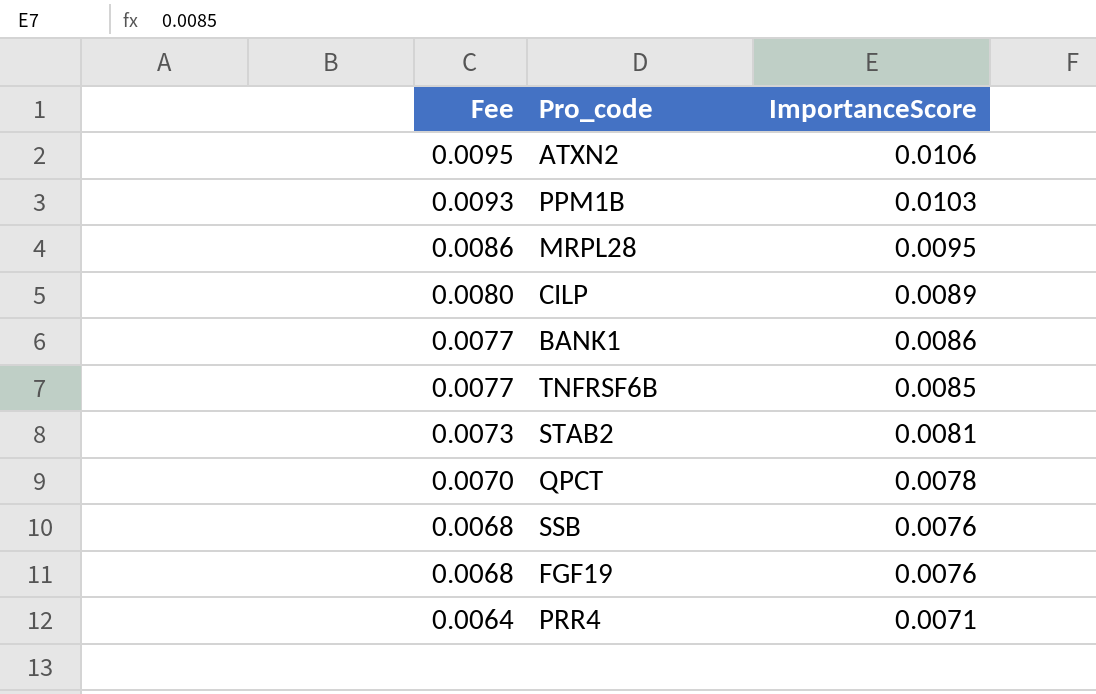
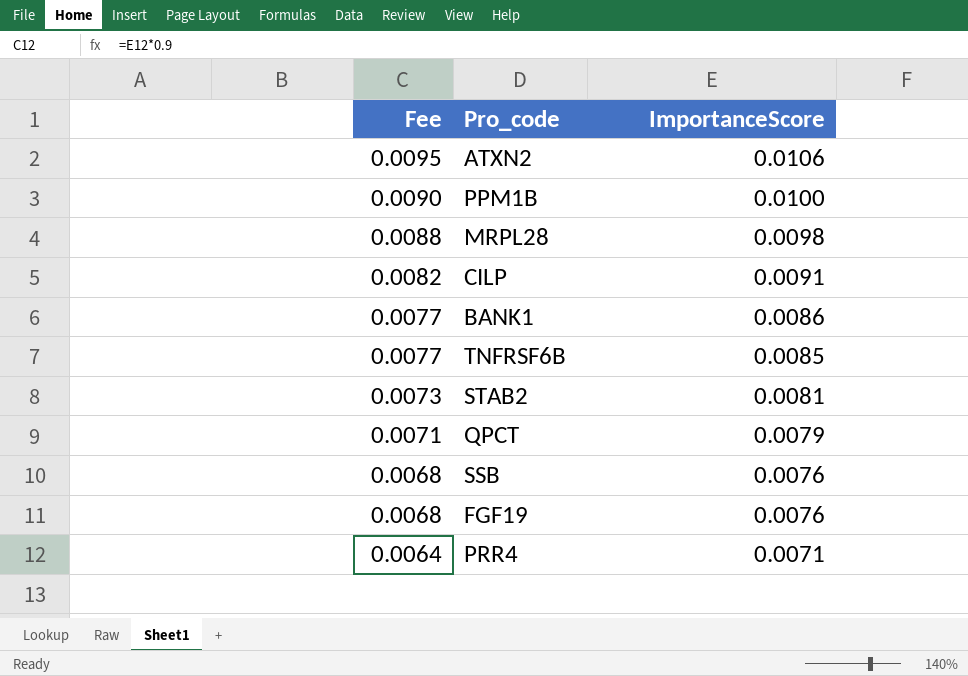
PPM1B | Fee: 0.0093 -> 0.0090
PPM1B | ImportanceScore: 0.0103 -> 0.0100
MRPL28 | Fee: 0.0086 -> 0.0088
MRPL28 | ImportanceScore: 0.0095 -> 0.0098
CILP | Fee: 0.0080 -> 0.0082
CILP | ImportanceScore: 0.0089 -> 0.0091
QPCT | Fee: 0.0070 -> 0.0071
QPCT | ImportanceScore: 0.0078 -> 0.0079

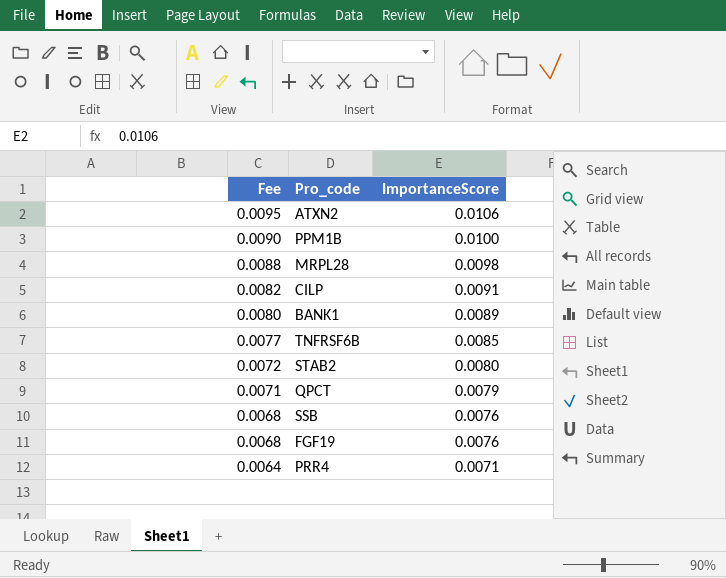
BANK1 | Fee: 0.0077 -> 0.0080
BANK1 | ImportanceScore: 0.0086 -> 0.0089
STAB2 | Fee: 0.0073 -> 0.0072
STAB2 | ImportanceScore: 0.0081 -> 0.0080

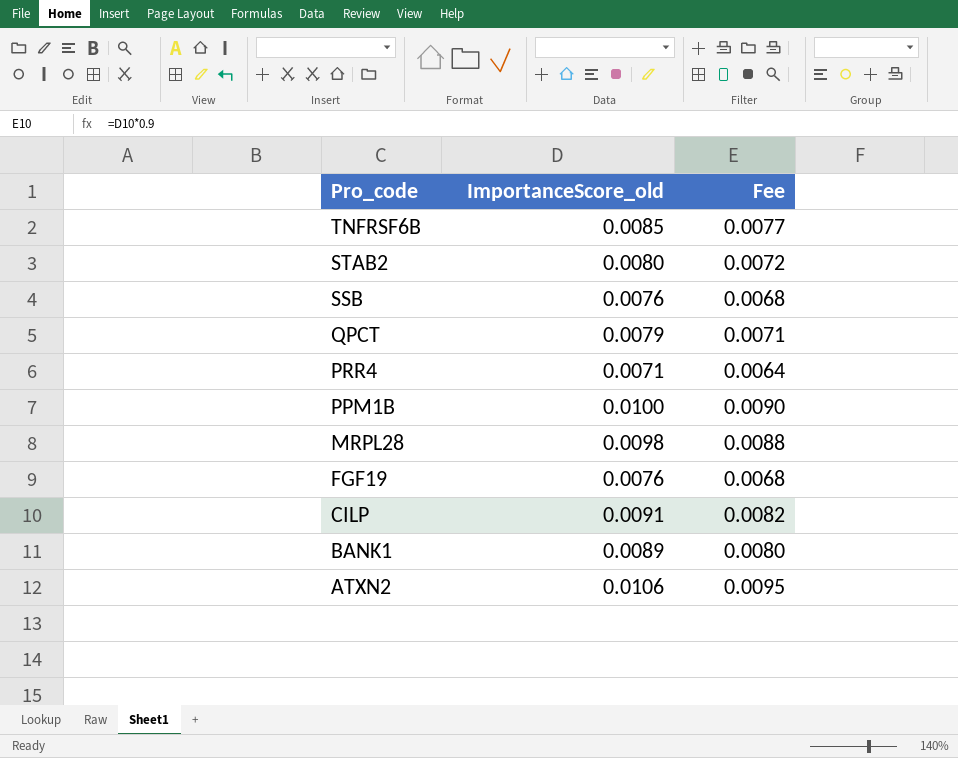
row order: Fee descending -> Pro_code descending
column name: ImportanceScore -> ImportanceScore_old
column Fee | position: 1 -> 3

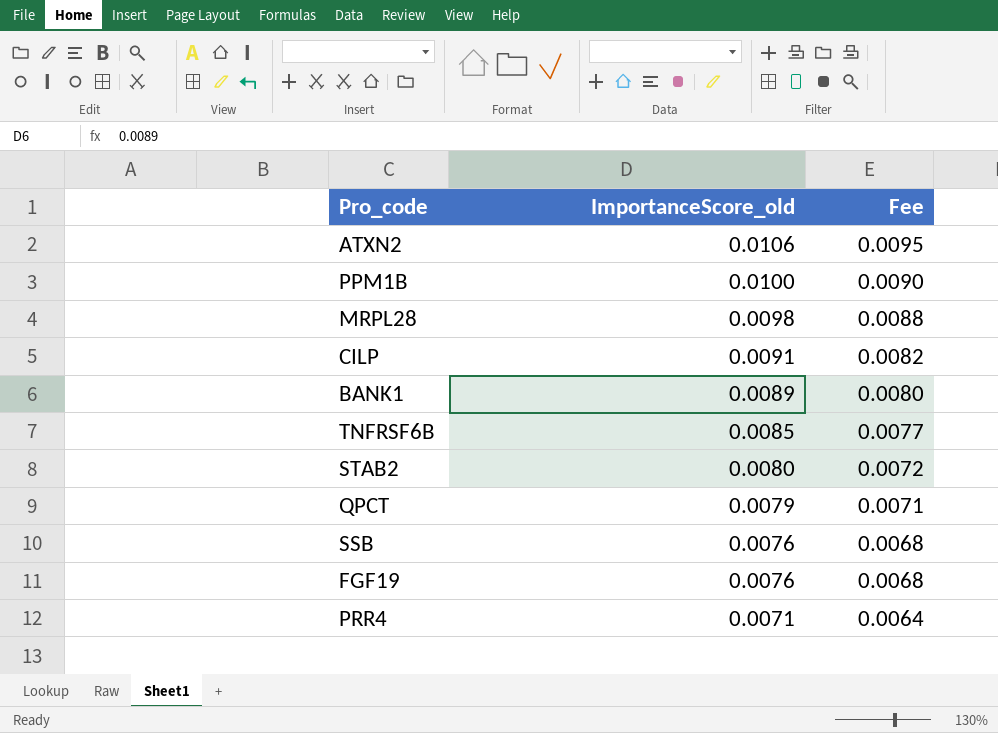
row order: Pro_code descending -> ImportanceScore_old descending

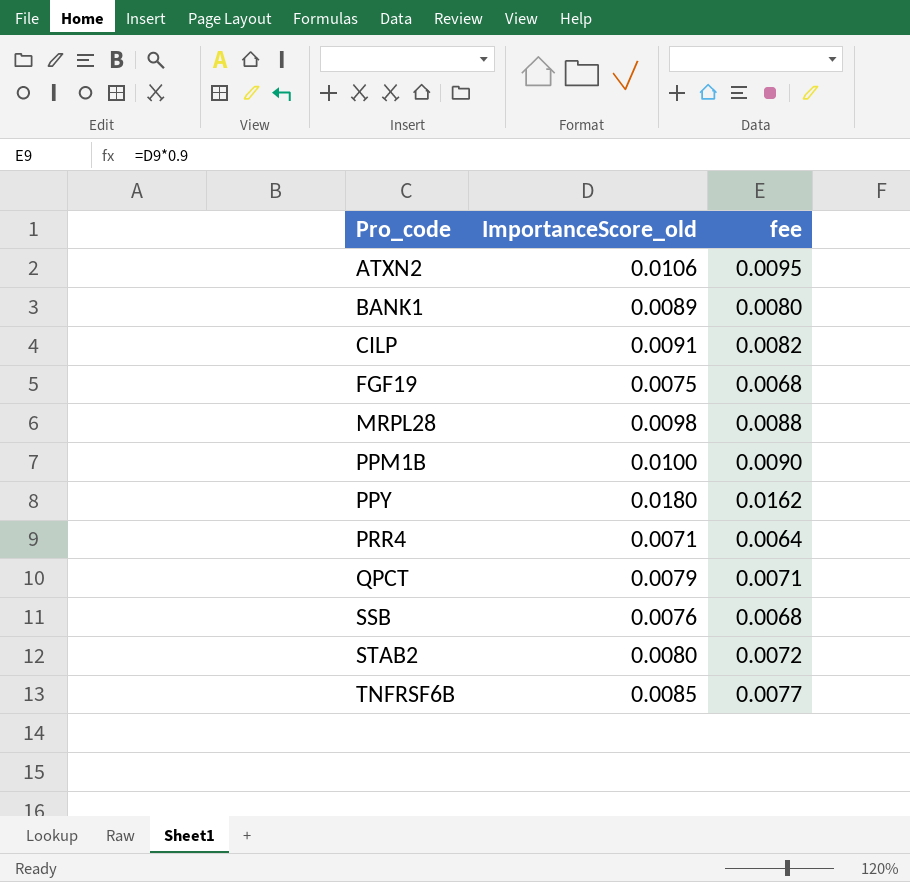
row order: ImportanceScore_old descending -> Pro_code ascending
column name: Fee -> fee
FGF19 | ImportanceScore_old: 0.0076 -> 0.0075
row PPY: none -> 0.0180 | 0.0162

